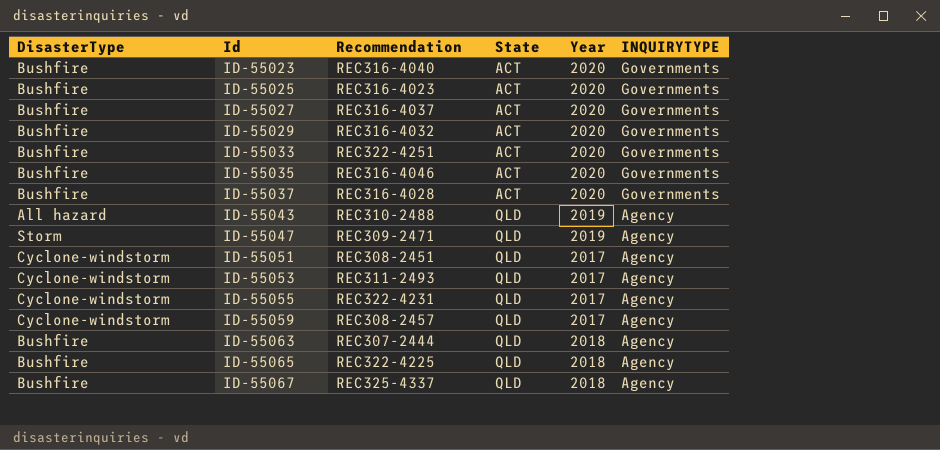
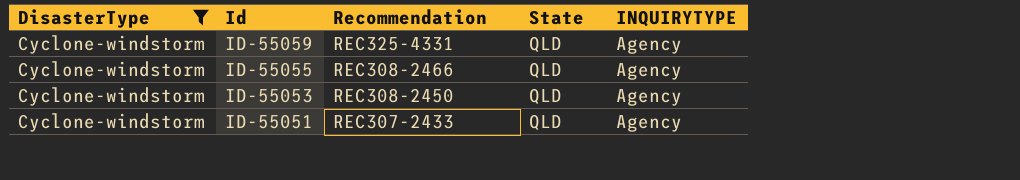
filter: none -> DisasterType = Cyclone-windstorm
row order: Id ascending -> Id descending
column Year | position: 5 -> none
ID-55059 | Recommendation: REC308-2457 -> REC325-4331
ID-55055 | Recommendation: REC322-4231 -> REC308-2466
ID-55053 | Recommendation: REC311-2493 -> REC308-2450
ID-55051 | Recommendation: REC308-2451 -> REC307-2433

